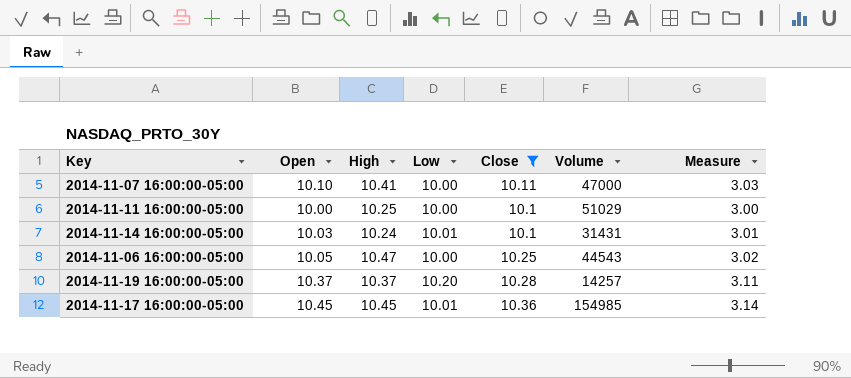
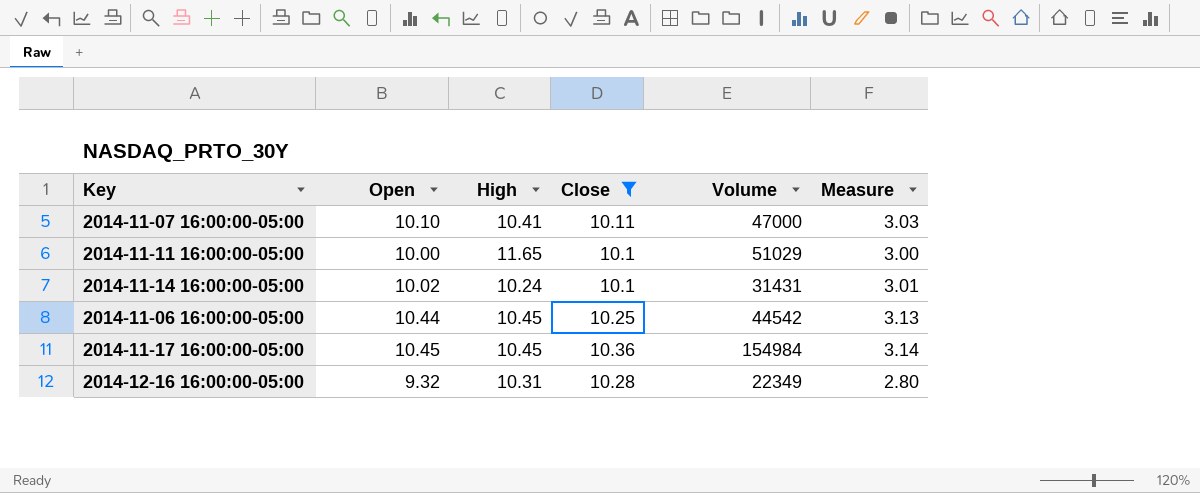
column Low | position: 4 -> none
row 2014-11-19 16:00:00-05:00: 10.37 | 10.37 | 10.20 | 10.28 | 14257 | 3.11 -> none
2014-11-11 16:00:00-05:00 | High: 10.25 -> 11.65
2014-11-14 16:00:00-05:00 | Open: 10.03 -> 10.02
2014-11-06 16:00:00-05:00 | Open: 10.05 -> 10.44
2014-11-06 16:00:00-05:00 | High: 10.47 -> 10.45
2014-11-06 16:00:00-05:00 | Volume: 44543 -> 44542
2014-11-06 16:00:00-05:00 | Measure: 3.02 -> 3.13
2014-11-17 16:00:00-05:00 | Volume: 154985 -> 154984
row 2014-12-16 16:00:00-05:00: none -> 9.32 | 10.31 | 10.28 | 22349 | 2.80

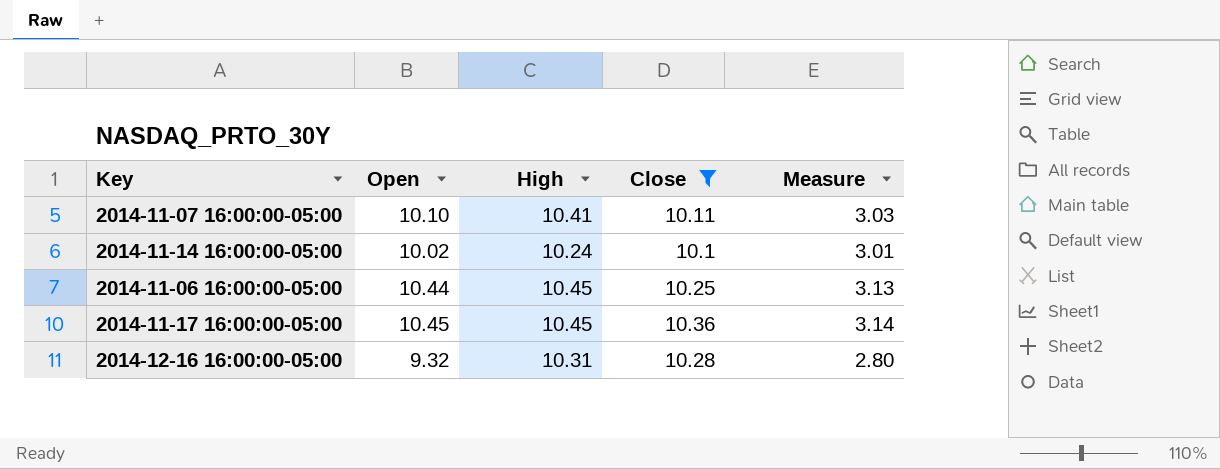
column Volume | position: 5 -> none
row 2014-11-11 16:00:00-05:00: 10.00 | 11.65 | 10.1 | 51029 | 3.00 -> none

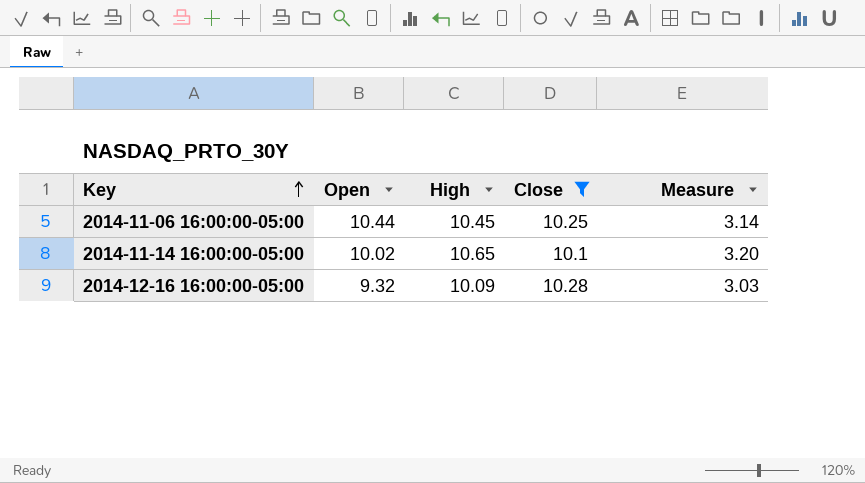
row order: none -> Key ascending
column Measure | formula: [Open] * 0.3 -> [High] * 0.3
row 2014-11-07 16:00:00-05:00: 10.10 | 10.41 | 10.11 | 3.03 -> none
row 2014-11-17 16:00:00-05:00: 10.45 | 10.45 | 10.36 | 3.14 -> none
2014-11-14 16:00:00-05:00 | High: 10.24 -> 10.65
2014-12-16 16:00:00-05:00 | High: 10.31 -> 10.09

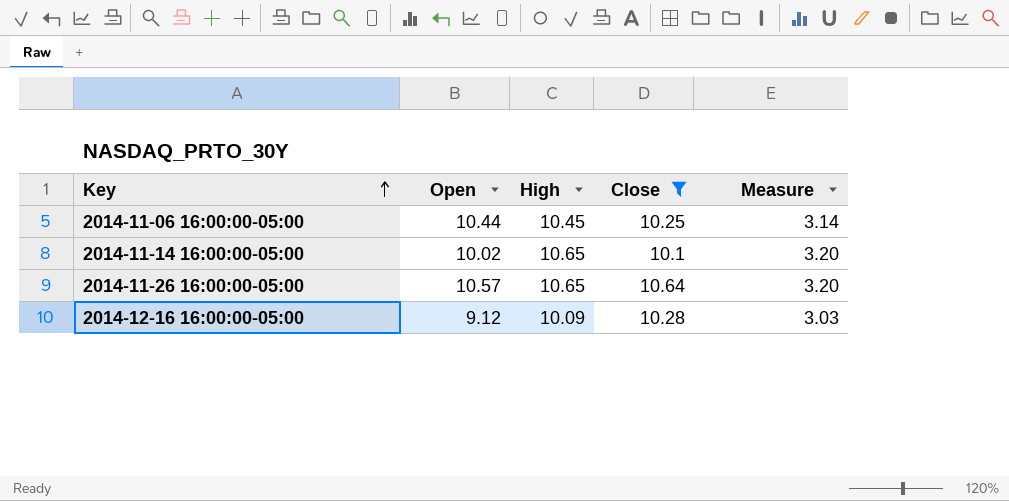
row 2014-11-26 16:00:00-05:00: none -> 10.57 | 10.65 | 10.64 | 3.20
2014-12-16 16:00:00-05:00 | Open: 9.32 -> 9.12

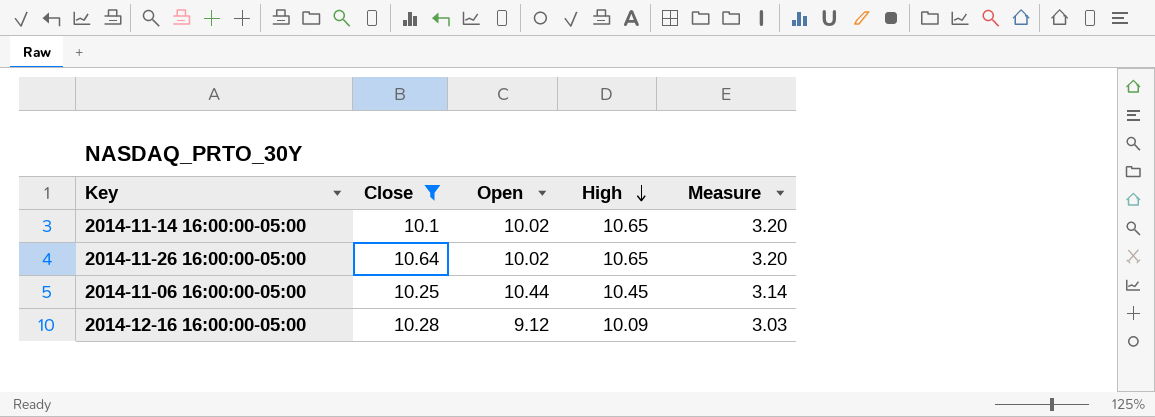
row order: Key ascending -> High descending
column Close | position: 4 -> 2
2014-11-26 16:00:00-05:00 | Open: 10.57 -> 10.02

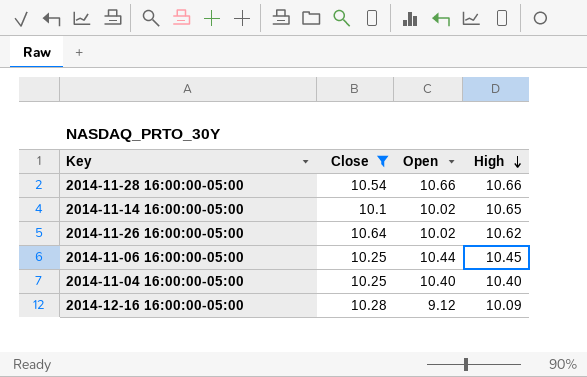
column Measure | formula: [High] * 0.3 -> none
row 2014-11-28 16:00:00-05:00: none -> 10.54 | 10.66 | 10.66
2014-11-26 16:00:00-05:00 | High: 10.65 -> 10.62
row 2014-11-04 16:00:00-05:00: none -> 10.25 | 10.40 | 10.40

